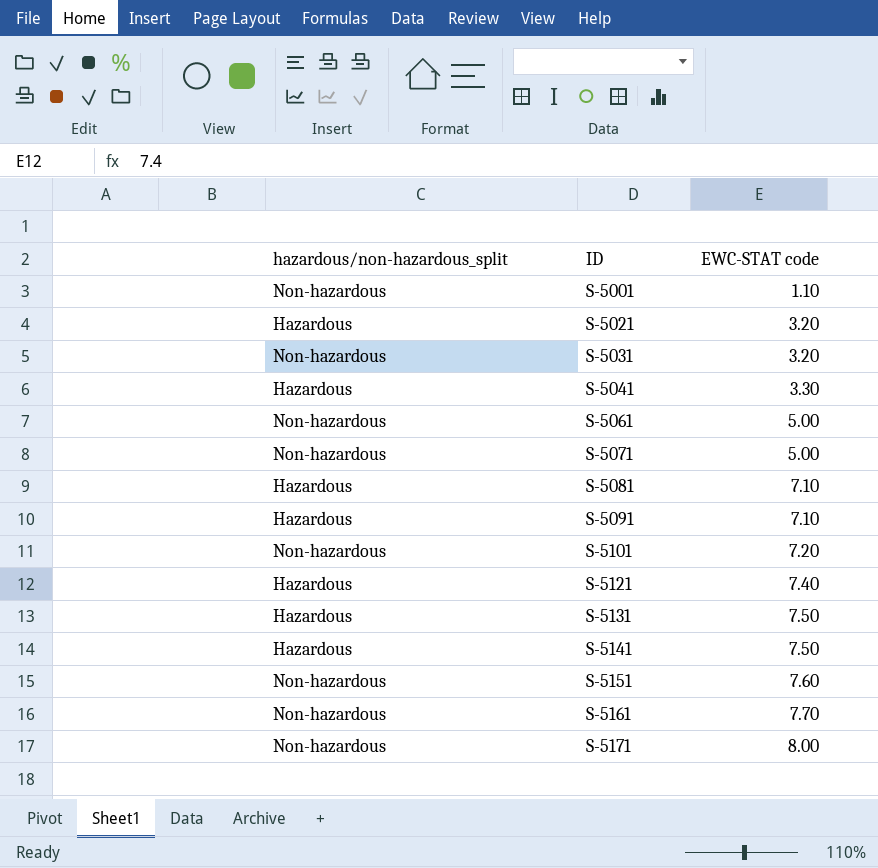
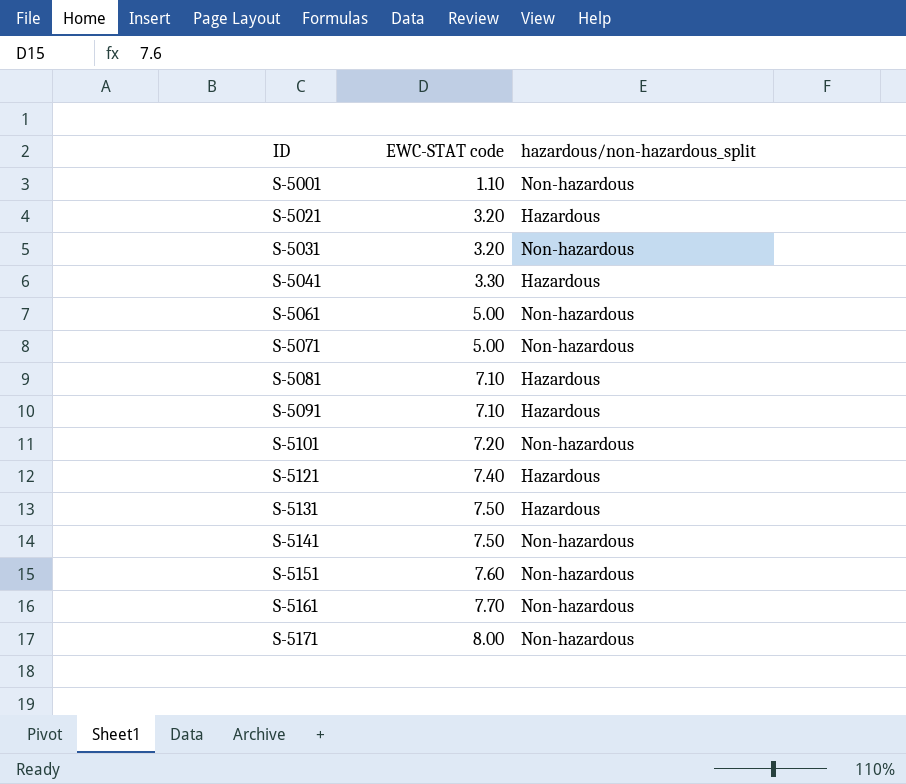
column hazardous/non-hazardous_split | position: 1 -> 3
S-5141 | hazardous/non-hazardous_split: Hazardous -> Non-hazardous

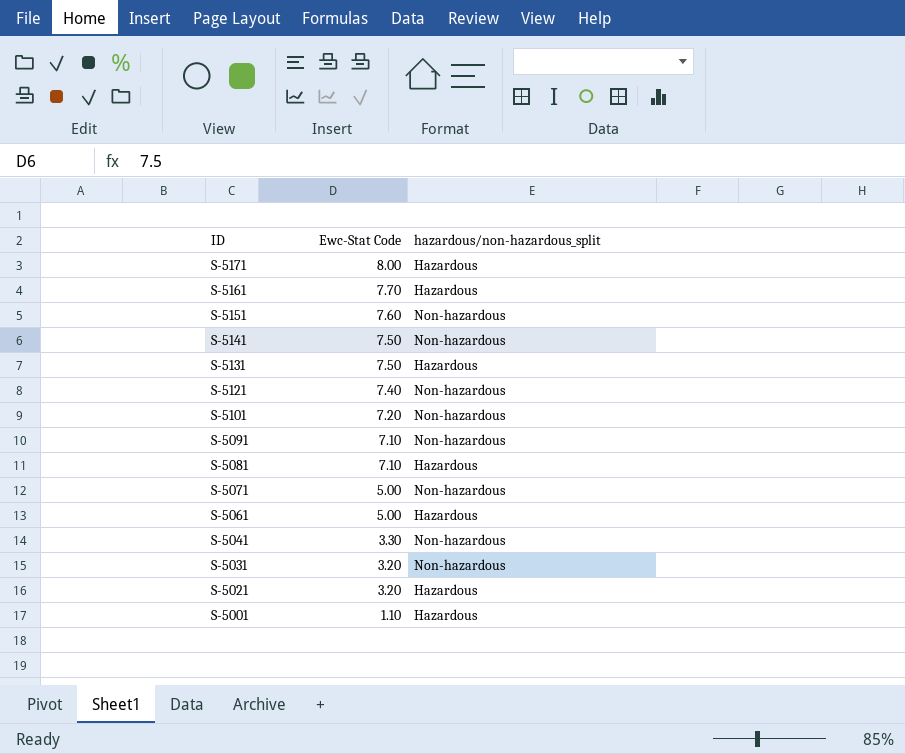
row order: ID ascending -> ID descending
column name: EWC-STAT code -> Ewc-Stat Code
S-5171 | hazardous/non-hazardous_split: Non-hazardous -> Hazardous
S-5161 | hazardous/non-hazardous_split: Non-hazardous -> Hazardous
S-5121 | hazardous/non-hazardous_split: Hazardous -> Non-hazardous
S-5091 | hazardous/non-hazardous_split: Hazardous -> Non-hazardous
S-5061 | hazardous/non-hazardous_split: Non-hazardous -> Hazardous
S-5041 | hazardous/non-hazardous_split: Hazardous -> Non-hazardous
S-5001 | hazardous/non-hazardous_split: Non-hazardous -> Hazardous

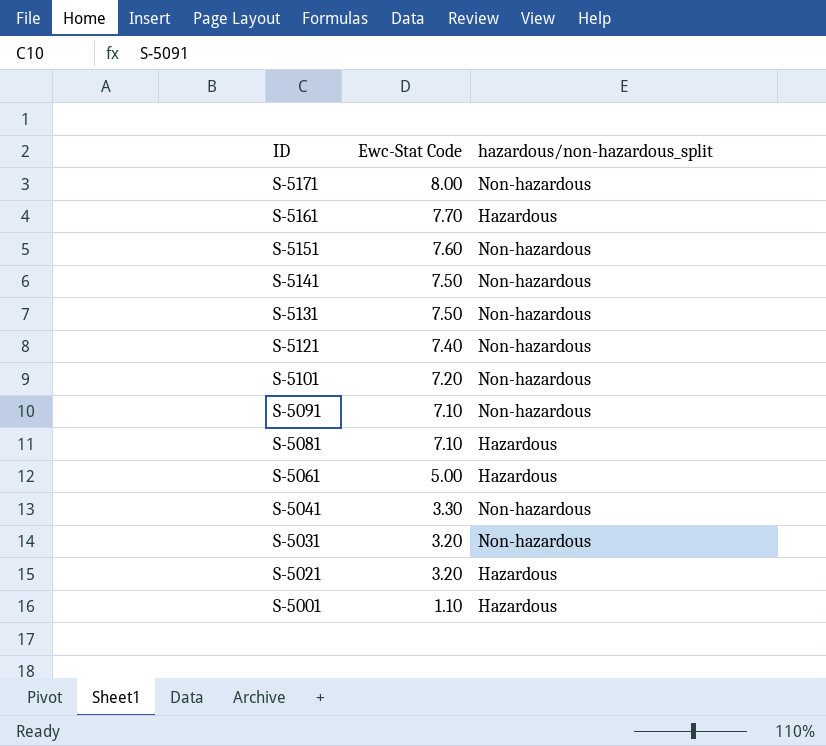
row S-5071: 5.00 | Non-hazardous -> none
S-5171 | hazardous/non-hazardous_split: Hazardous -> Non-hazardous
S-5131 | hazardous/non-hazardous_split: Hazardous -> Non-hazardous

